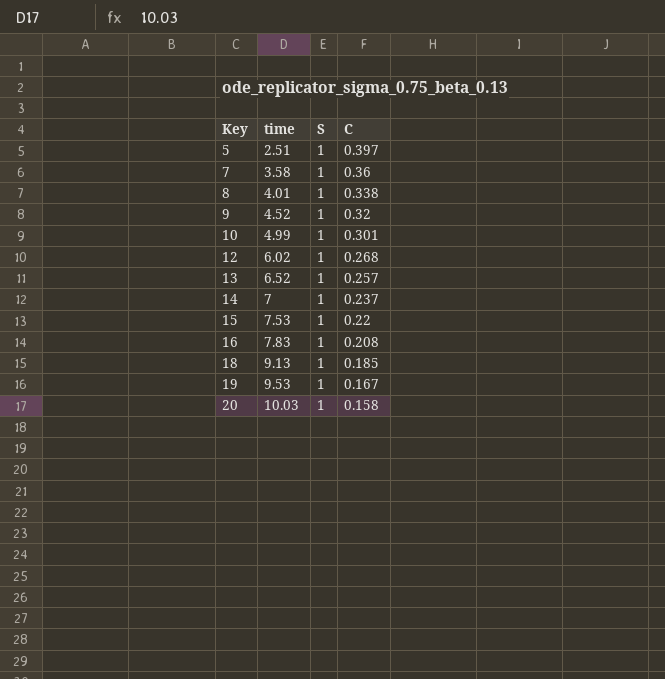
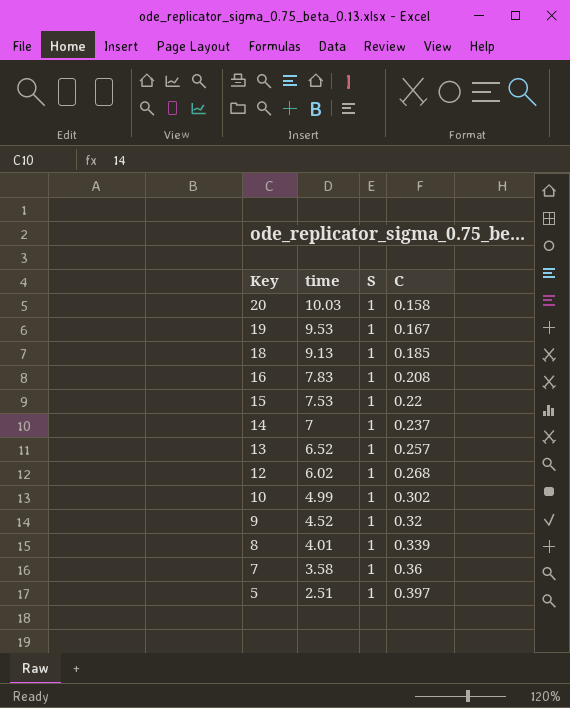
row order: Key ascending -> Key descending
10 | C: 0.301 -> 0.302
8 | C: 0.338 -> 0.339

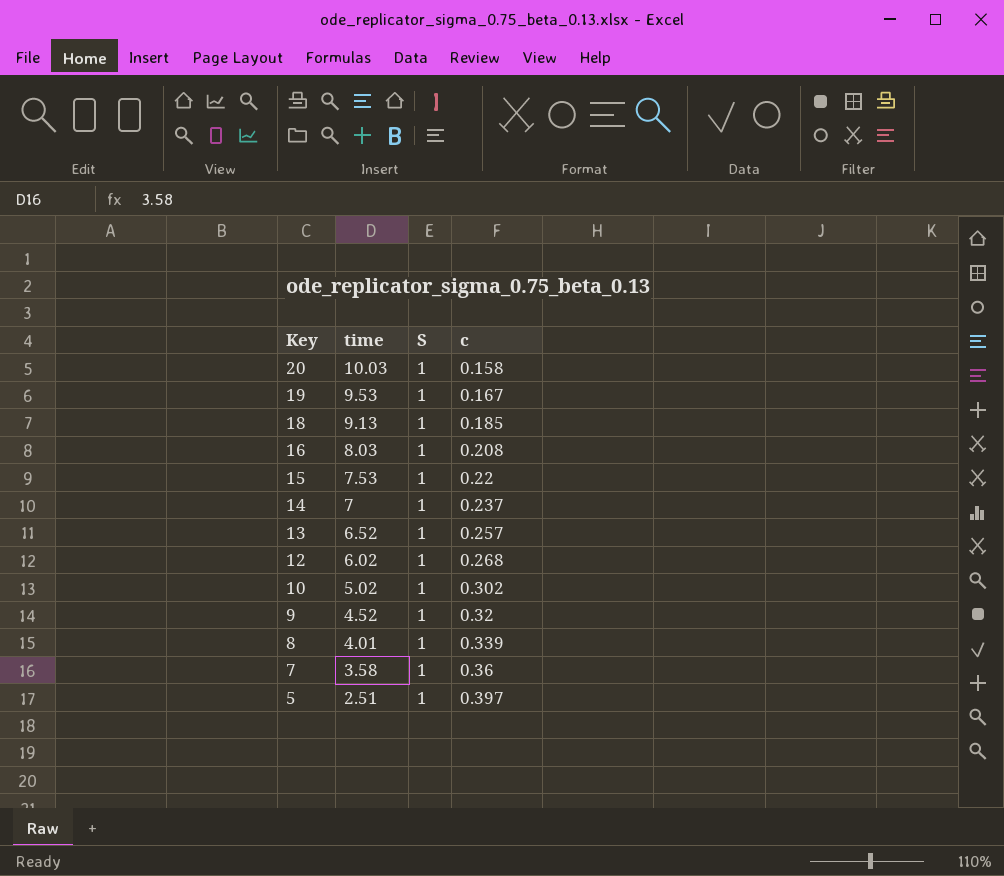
column name: C -> c
16 | time: 7.83 -> 8.03
10 | time: 4.99 -> 5.02

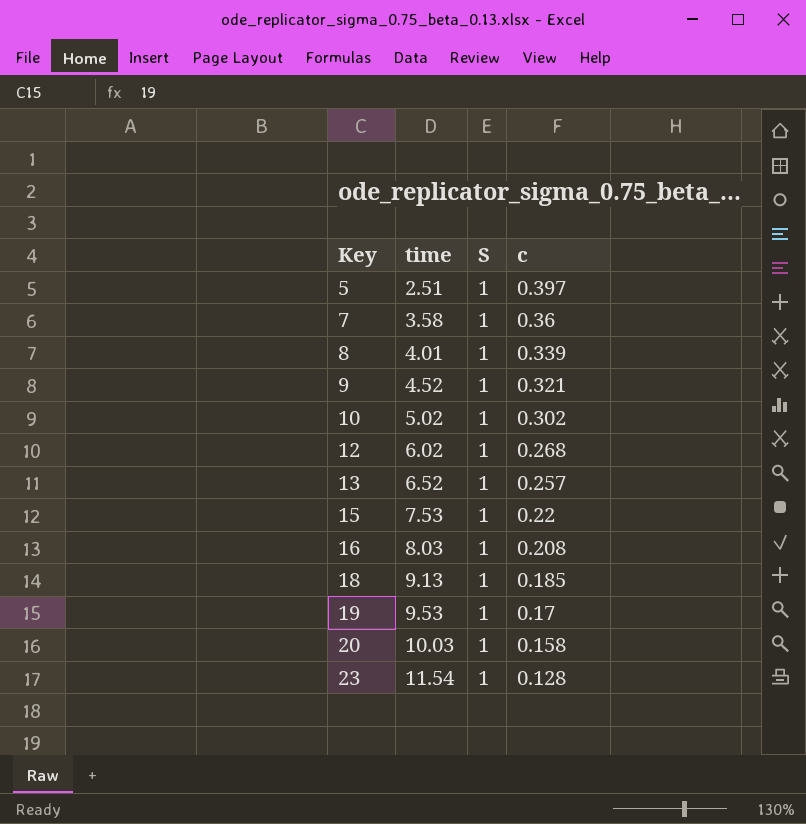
row order: Key descending -> Key ascending
row 14: 7 | 1 | 0.237 -> none
9 | c: 0.32 -> 0.321
19 | c: 0.167 -> 0.17
row 23: none -> 11.54 | 1 | 0.128

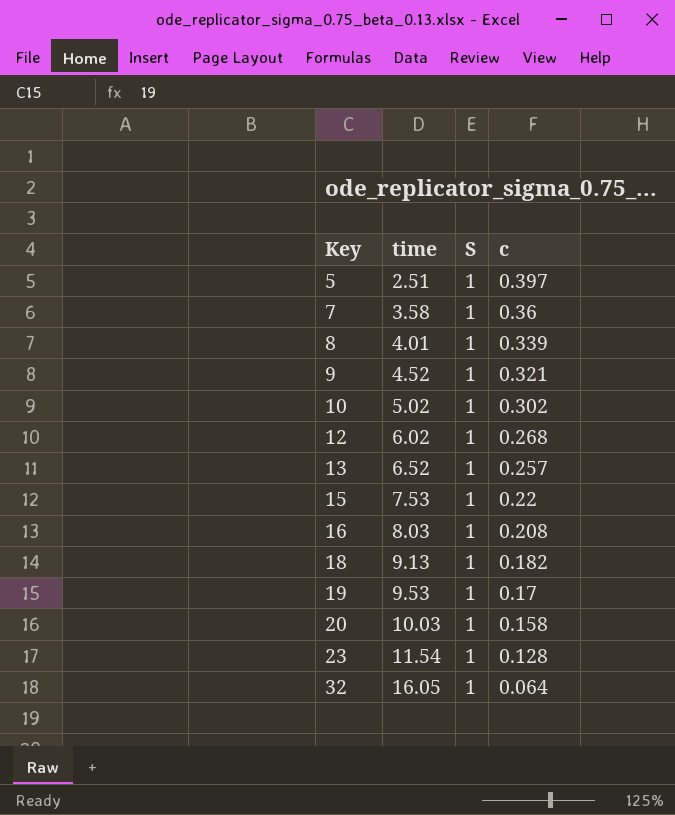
18 | c: 0.185 -> 0.182
row 32: none -> 16.05 | 1 | 0.064

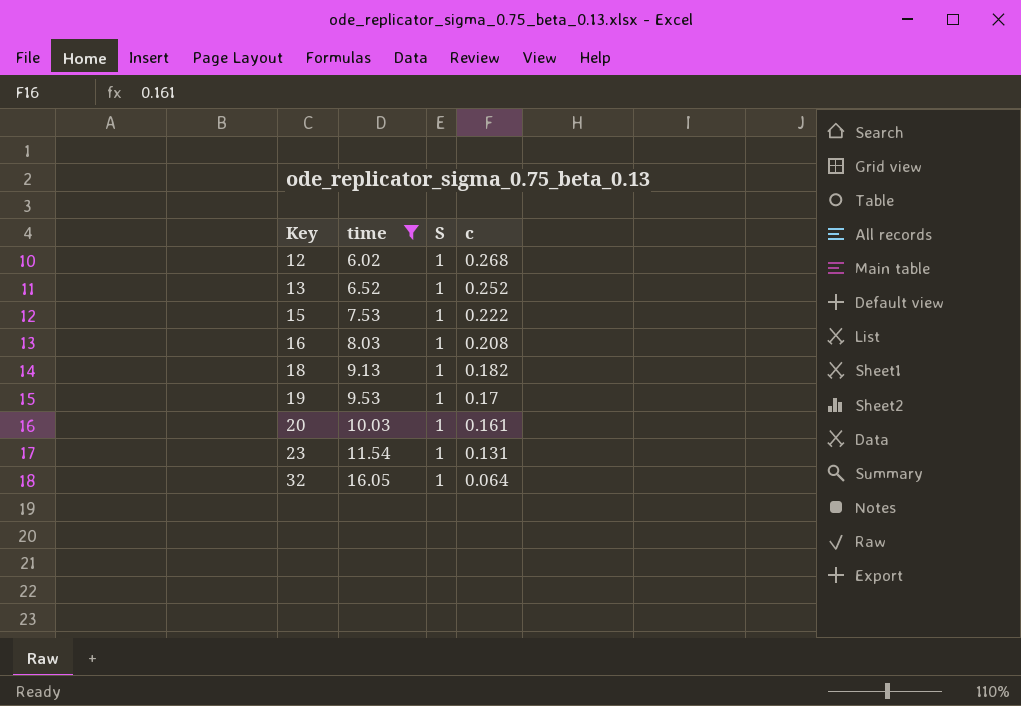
filter: none -> time >= 6.02
13 | c: 0.257 -> 0.252
15 | c: 0.22 -> 0.222
20 | c: 0.158 -> 0.161
23 | c: 0.128 -> 0.131

